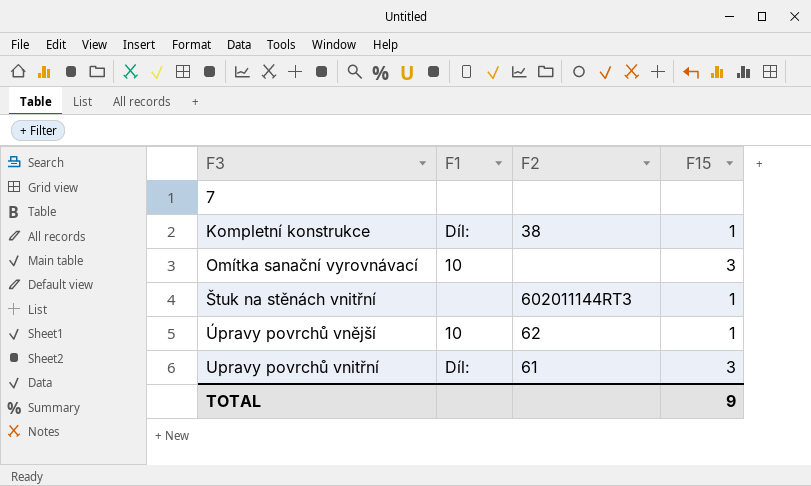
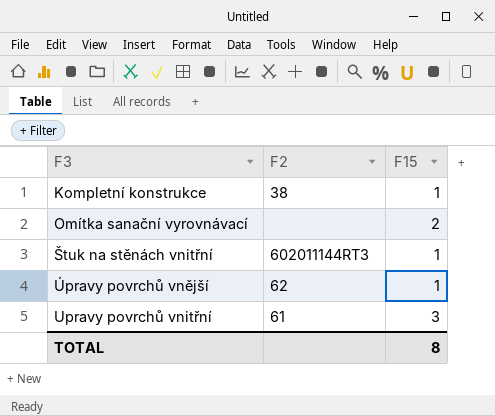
column F1 | position: 2 -> none
row 7: none | none | none -> none
Omítka sanační vyrovnávací | F15: 3 -> 2
TOTAL | F15: 9 -> 8

